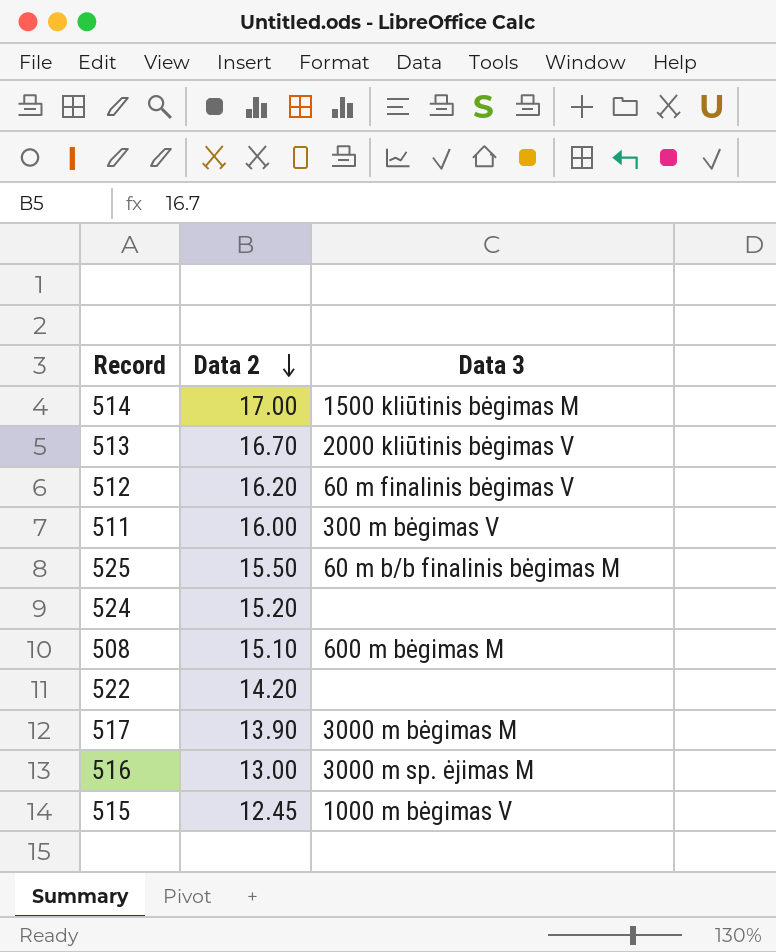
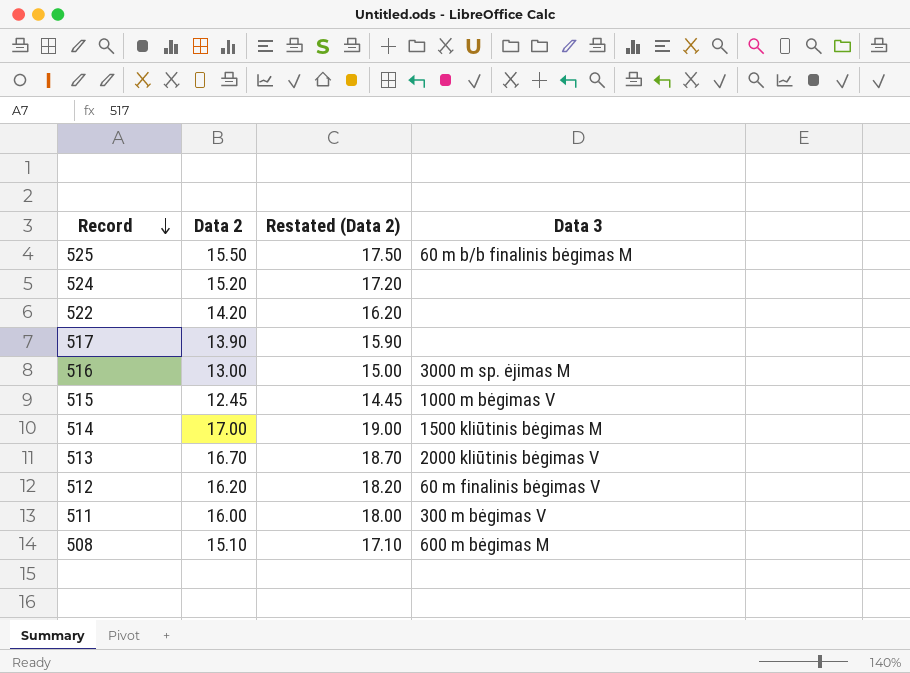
row order: Data 2 descending -> Record descending
column Restated (Data 2) | formula: none -> [Data 2] + 2
517 | Data 3: 3000 m bėgimas M -> none

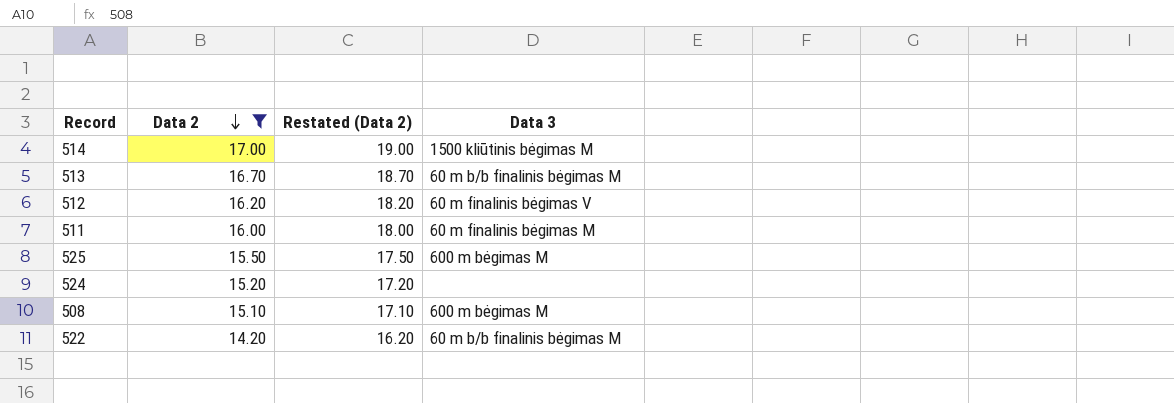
filter: none -> Data 2 >= 14.20
row order: Record descending -> Data 2 descending
513 | Data 3: 2000 kliūtinis bėgimas V -> 60 m b/b finalinis bėgimas M
511 | Data 3: 300 m bėgimas V -> 60 m finalinis bėgimas M
525 | Data 3: 60 m b/b finalinis bėgimas M -> 600 m bėgimas M
522 | Data 3: none -> 60 m b/b finalinis bėgimas M

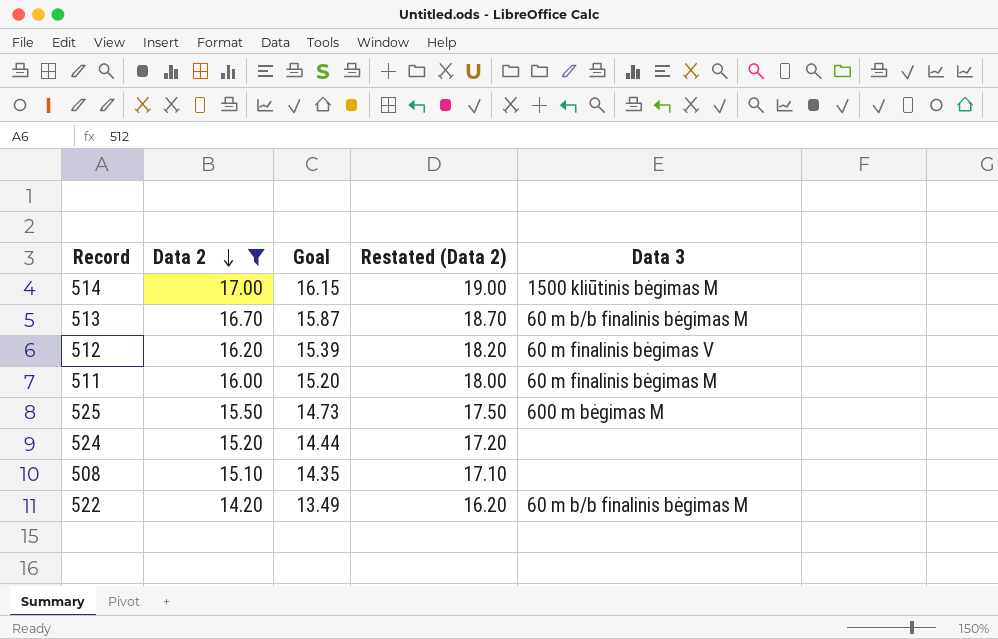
column Goal | formula: none -> [Data 2] * 0.95
508 | Data 3: 600 m bėgimas M -> none

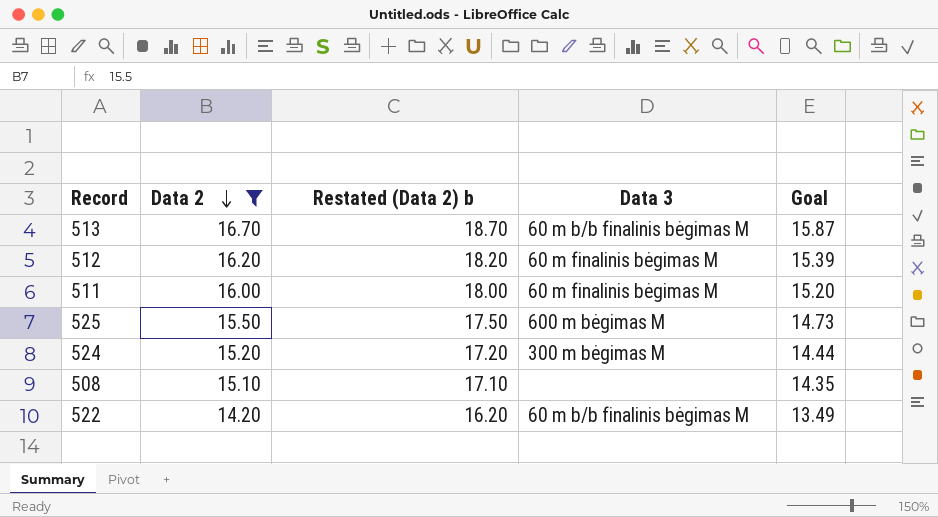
column name: Restated (Data 2) -> Restated (Data 2) b
column Goal | position: 3 -> 5
row 514: 17.00 | 16.15 | 19.00 | 1500 kliūtinis bėgimas M -> none
512 | Data 3: 60 m finalinis bėgimas V -> 60 m finalinis bėgimas M
524 | Data 3: none -> 300 m bėgimas M

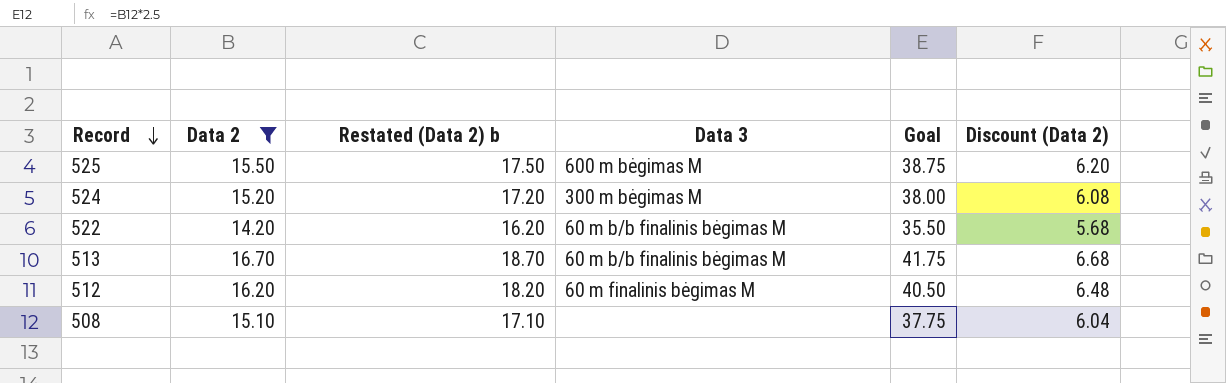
row order: Data 2 descending -> Record descending
column Goal | formula: [Data 2] * 0.95 -> [Data 2] * 2.5
column Discount (Data 2) | formula: none -> [Data 2] * 0.4
row 511: 16.00 | 18.00 | 60 m finalinis bėgimas M | 15.20 -> none

